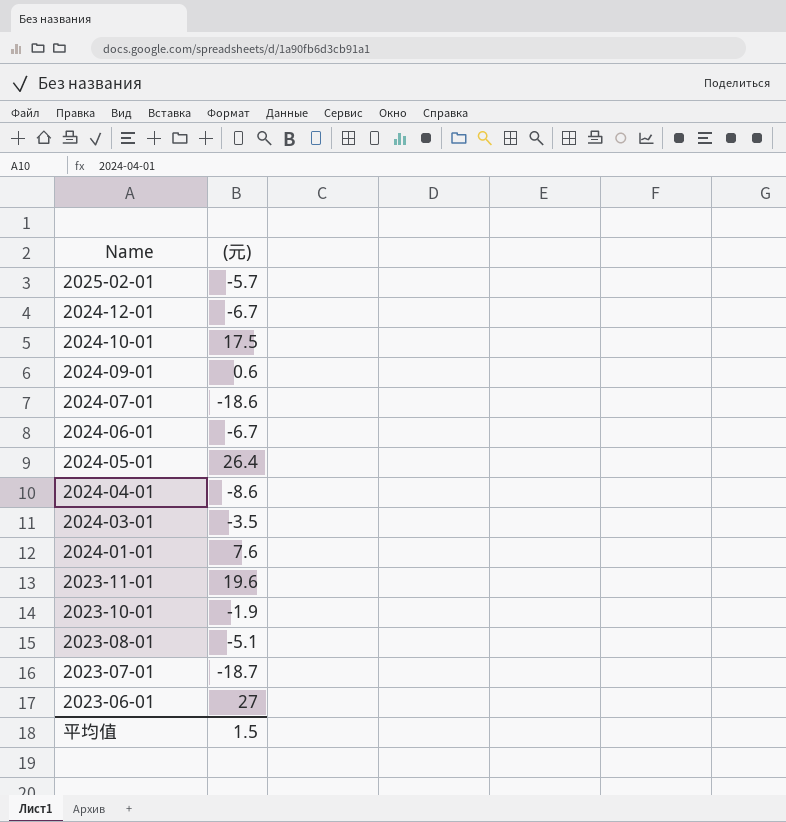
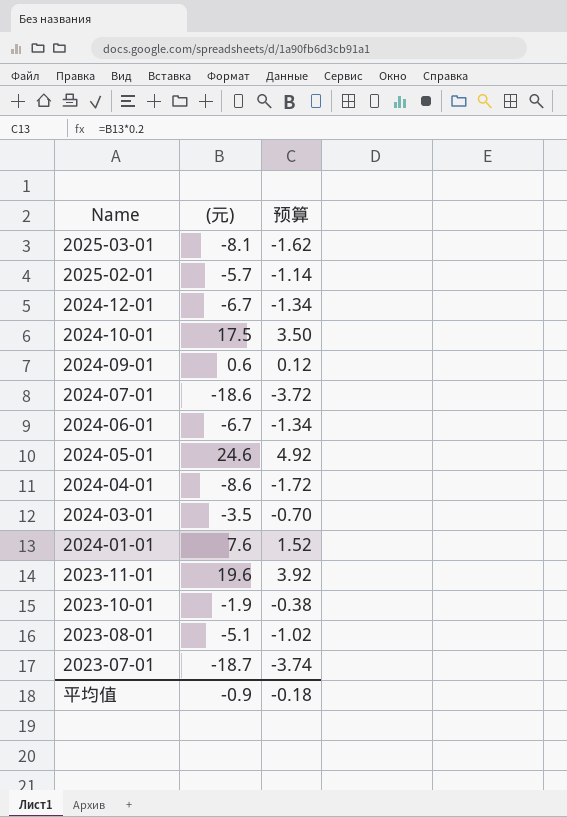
column 预算 | formula: none -> [(元)] * 0.2
row 2023-06-01: 27 -> none
row 2025-03-01: none -> -8.1 | -1.62
2024-05-01 | (元): 26.4 -> 24.6
平均值 | (元): 1.5 -> -0.9

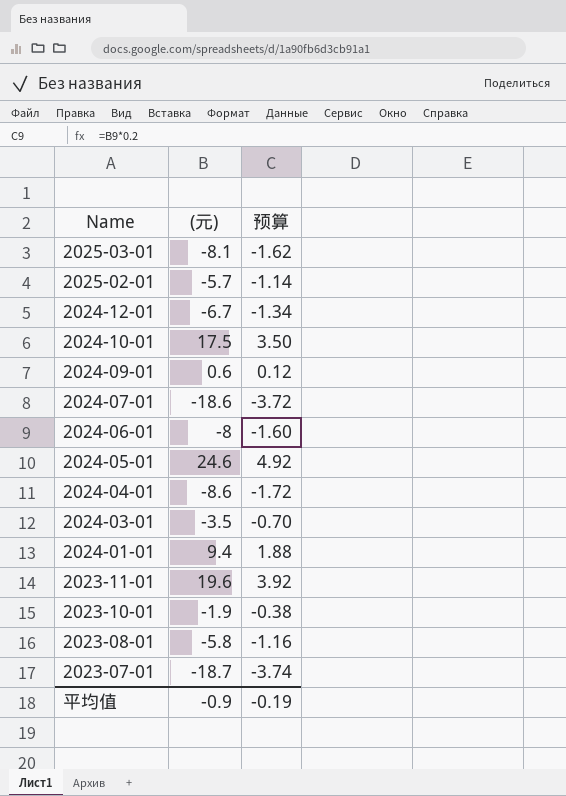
2024-06-01 | (元): -6.7 -> -8
2024-06-01 | 预算: -1.34 -> -1.60
2024-01-01 | (元): 7.6 -> 9.4
2024-01-01 | 预算: 1.52 -> 1.88
2023-08-01 | (元): -5.1 -> -5.8
2023-08-01 | 预算: -1.02 -> -1.16
平均值 | 预算: -0.18 -> -0.19

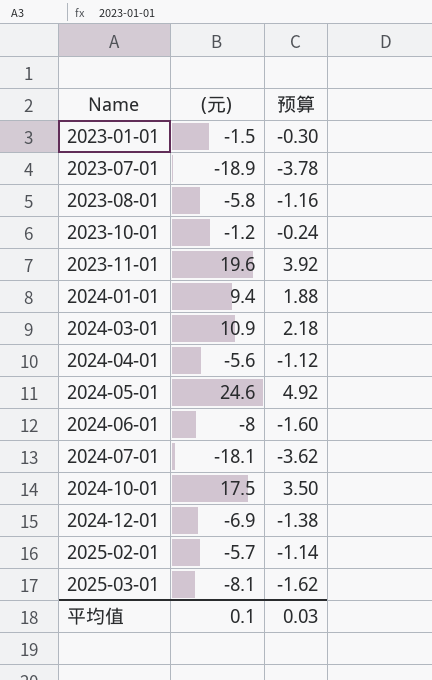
row order: Name descending -> Name ascending
row 2024-09-01: 0.6 | 0.12 -> none
row 2023-01-01: none -> -1.5 | -0.30
2023-07-01 | (元): -18.7 -> -18.9
2023-07-01 | 预算: -3.74 -> -3.78
2023-10-01 | (元): -1.9 -> -1.2
2023-10-01 | 预算: -0.38 -> -0.24
2024-03-01 | (元): -3.5 -> 10.9
2024-03-01 | 预算: -0.70 -> 2.18
2024-04-01 | (元): -8.6 -> -5.6
2024-04-01 | 预算: -1.72 -> -1.12
2024-07-01 | (元): -18.6 -> -18.1
2024-07-01 | 预算: -3.72 -> -3.62
2024-12-01 | (元): -6.7 -> -6.9
2024-12-01 | 预算: -1.34 -> -1.38
平均值 | (元): -0.9 -> 0.1
平均值 | 预算: -0.19 -> 0.03

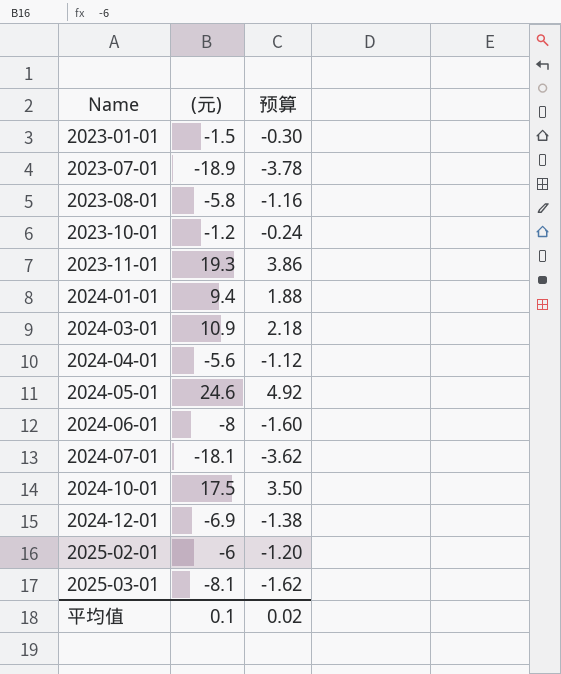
2023-11-01 | (元): 19.6 -> 19.3
2023-11-01 | 预算: 3.92 -> 3.86
2025-02-01 | (元): -5.7 -> -6
2025-02-01 | 预算: -1.14 -> -1.20
平均值 | 预算: 0.03 -> 0.02

